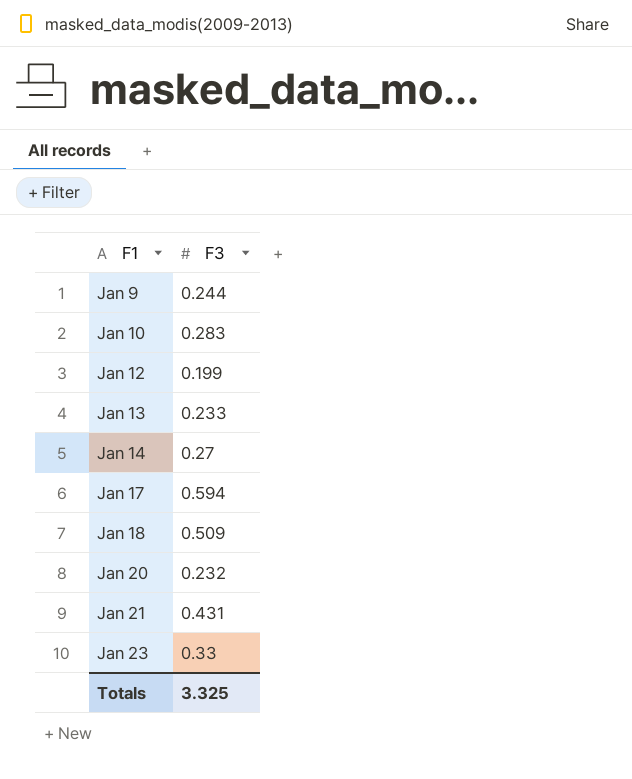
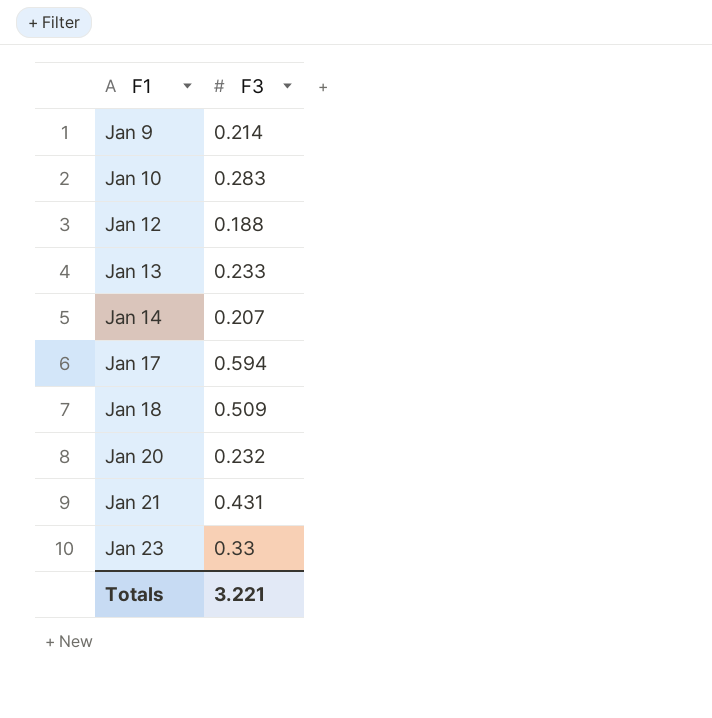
Jan 9 | F3: 0.244 -> 0.214
Jan 12 | F3: 0.199 -> 0.188
Jan 14 | F3: 0.27 -> 0.207
Totals | F3: 3.325 -> 3.221

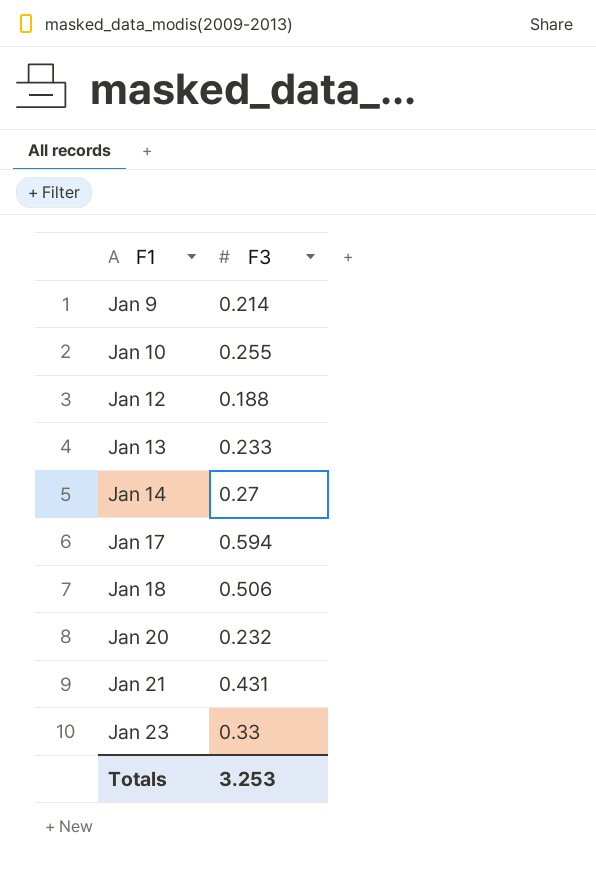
Jan 10 | F3: 0.283 -> 0.255
Jan 14 | F3: 0.207 -> 0.27
Jan 18 | F3: 0.509 -> 0.506
Totals | F3: 3.221 -> 3.253

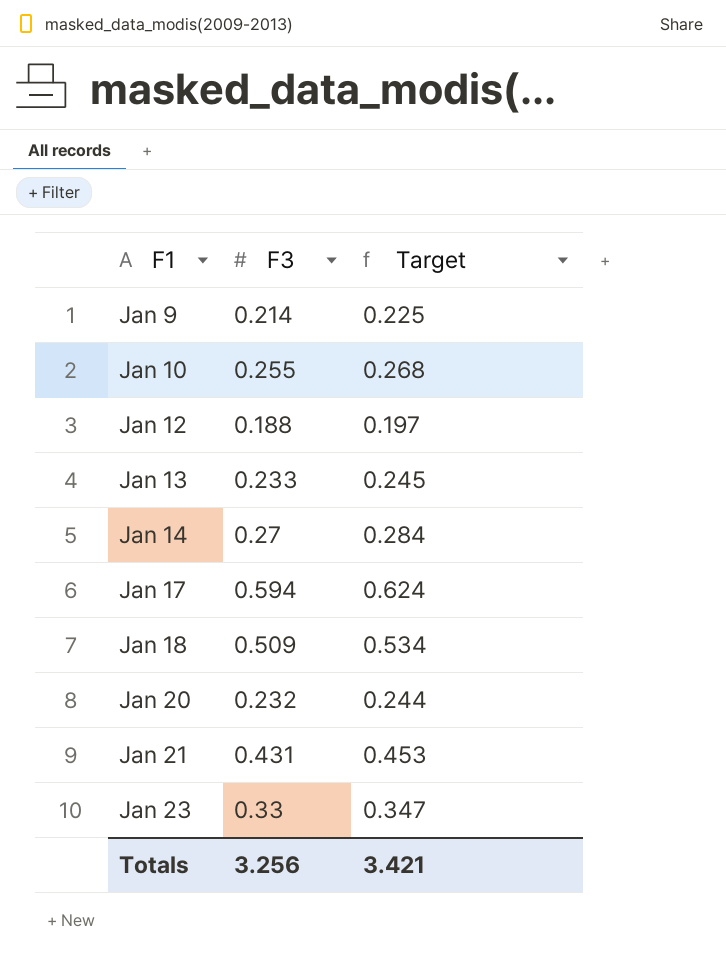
column Target | formula: none -> [F3] * 1.05
Jan 18 | F3: 0.506 -> 0.509
Totals | F3: 3.253 -> 3.256

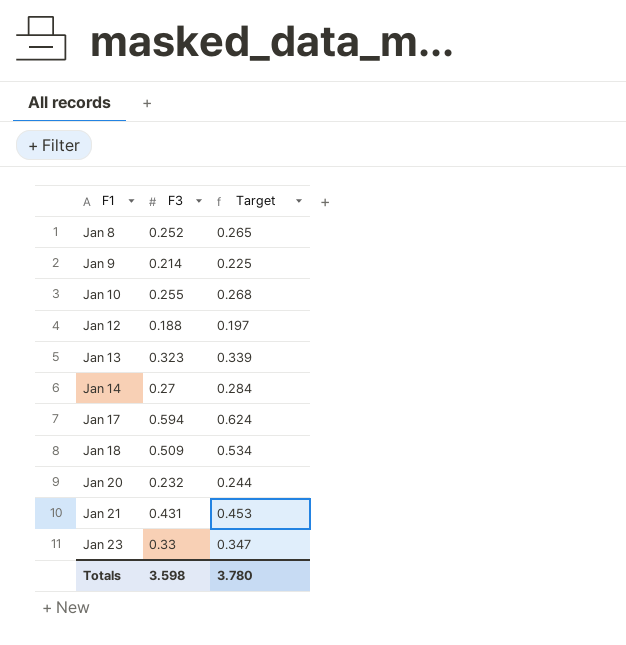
row Jan 8: none -> 0.252 | 0.265
Jan 13 | F3: 0.233 -> 0.323
Jan 13 | Target: 0.245 -> 0.339
Totals | F3: 3.256 -> 3.598
Totals | Target: 3.421 -> 3.780

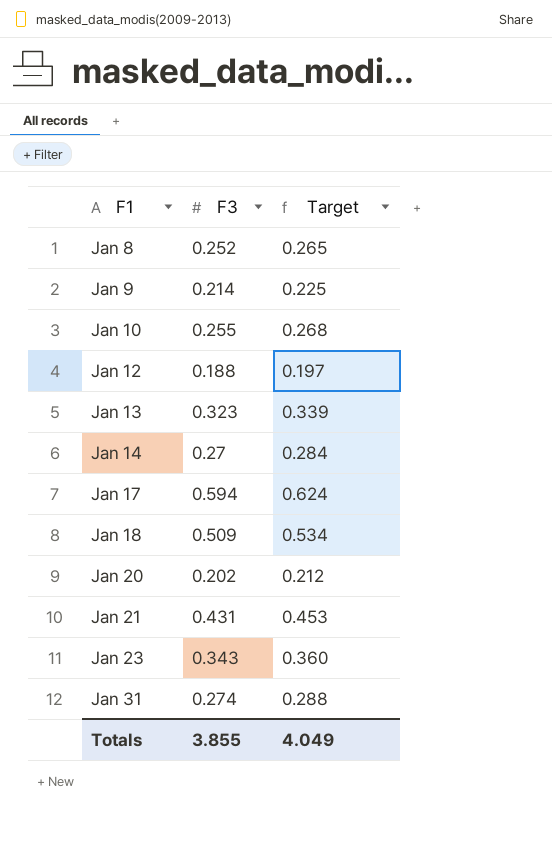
Jan 20 | F3: 0.232 -> 0.202
Jan 20 | Target: 0.244 -> 0.212
Jan 23 | F3: 0.33 -> 0.343
Jan 23 | Target: 0.347 -> 0.360
row Jan 31: none -> 0.274 | 0.288
Totals | F3: 3.598 -> 3.855
Totals | Target: 3.780 -> 4.049

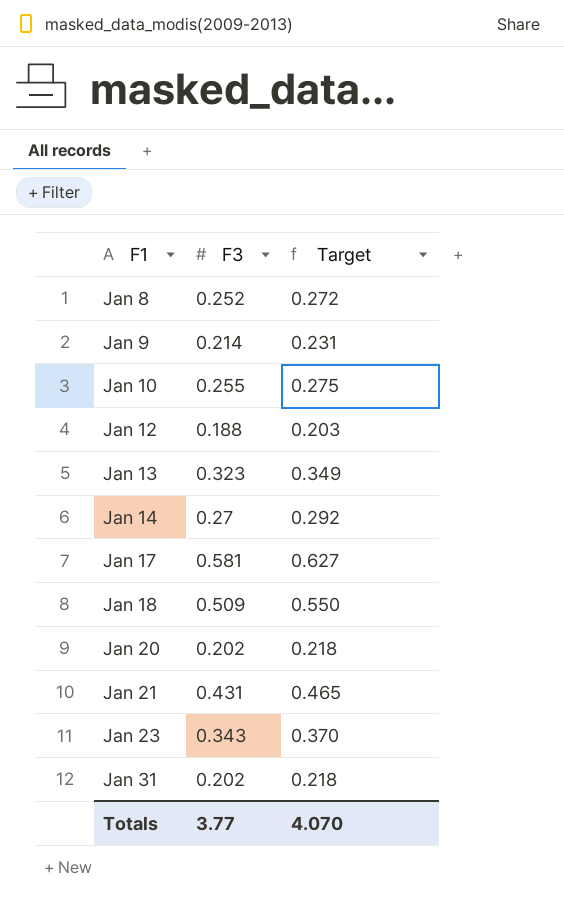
column Target | formula: [F3] * 1.05 -> [F3] * 1.08
Jan 17 | F3: 0.594 -> 0.581
Jan 31 | F3: 0.274 -> 0.202
Totals | F3: 3.855 -> 3.77
Totals | Target: 4.049 -> 4.070

